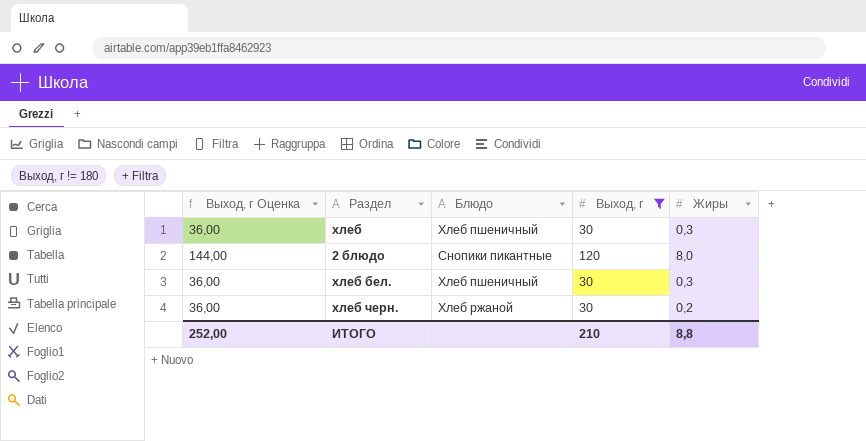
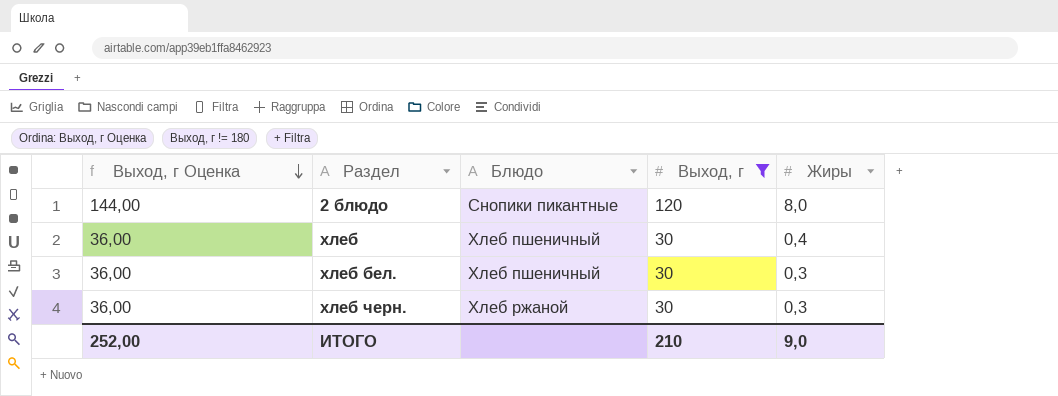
row order: none -> Выход, г Оценка descending
хлеб | Жиры: 0,3 -> 0,4
хлеб черн. | Жиры: 0,2 -> 0,3
ИТОГО | Жиры: 8,8 -> 9,0

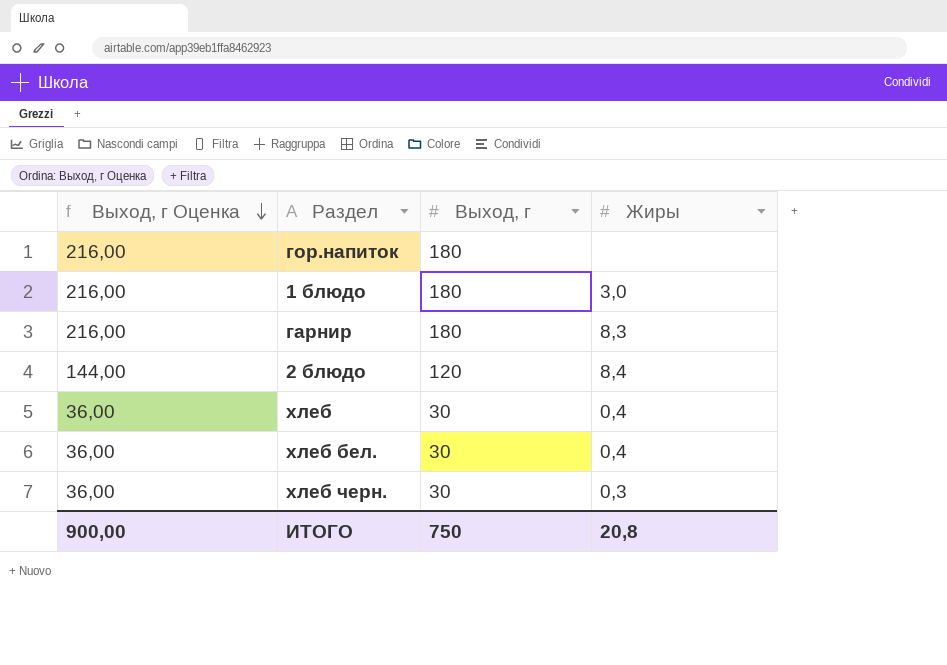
filter: Выход, г != 180 -> none
column Блюдо | position: 3 -> none
2 блюдо | Жиры: 8,0 -> 8,4
хлеб бел. | Жиры: 0,3 -> 0,4
ИТОГО | Выход, г Оценка: 252,00 -> 900,00
ИТОГО | Выход, г: 210 -> 750
ИТОГО | Жиры: 9,0 -> 20,8

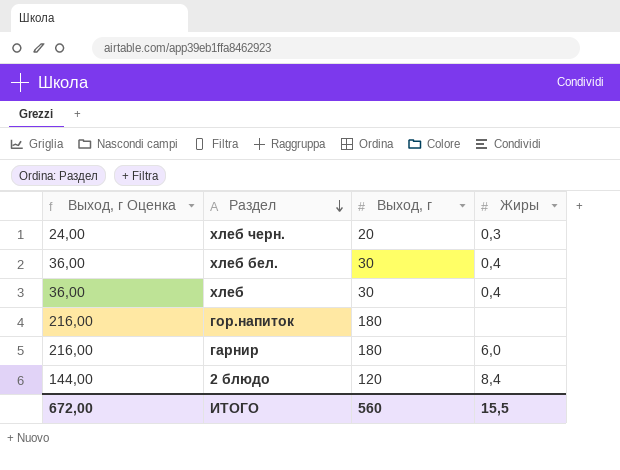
row order: Выход, г Оценка descending -> Раздел descending
row 1 блюдо: 216,00 | 180 | 3,0 -> none
хлеб черн. | Выход, г Оценка: 36,00 -> 24,00
хлеб черн. | Выход, г: 30 -> 20
гарнир | Жиры: 8,3 -> 6,0
ИТОГО | Выход, г Оценка: 900,00 -> 672,00
ИТОГО | Выход, г: 750 -> 560
ИТОГО | Жиры: 20,8 -> 15,5

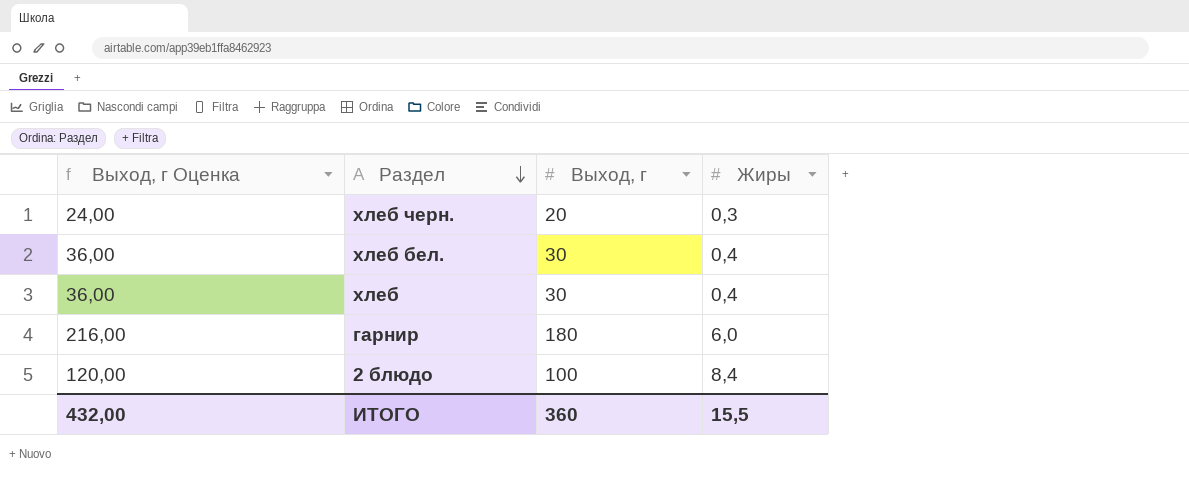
row гор.напиток: 216,00 | 180 | none -> none
2 блюдо | Выход, г Оценка: 144,00 -> 120,00
2 блюдо | Выход, г: 120 -> 100
ИТОГО | Выход, г Оценка: 672,00 -> 432,00
ИТОГО | Выход, г: 560 -> 360

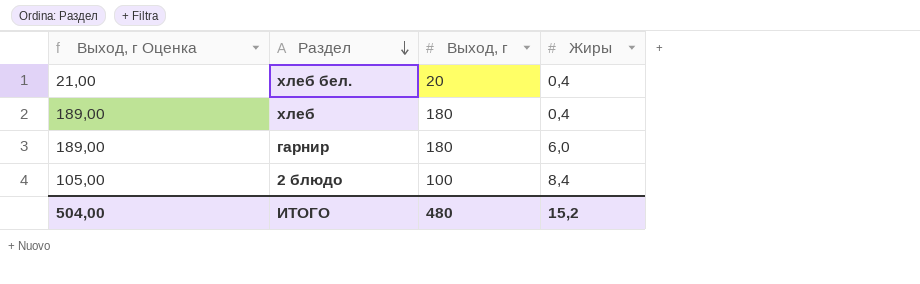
column Выход, г Оценка | formula: [Выход, г] * 1,2 -> [Выход, г] * 1,05
row хлеб черн.: 24,00 | 20 | 0,3 -> none
хлеб бел. | Выход, г: 30 -> 20
хлеб | Выход, г: 30 -> 180
ИТОГО | Выход, г Оценка: 432,00 -> 504,00
ИТОГО | Выход, г: 360 -> 480
ИТОГО | Жиры: 15,5 -> 15,2

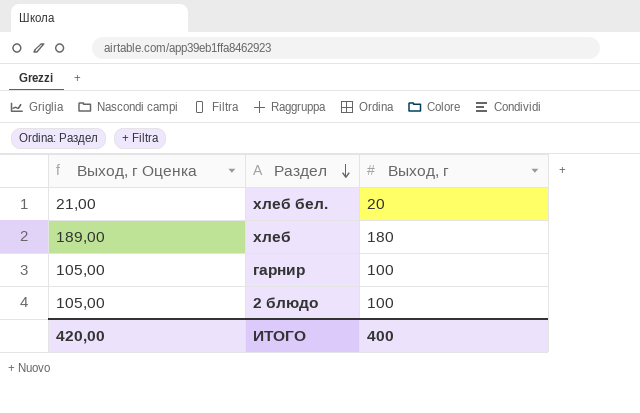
column Жиры | position: 4 -> none
гарнир | Выход, г Оценка: 189,00 -> 105,00
гарнир | Выход, г: 180 -> 100
ИТОГО | Выход, г Оценка: 504,00 -> 420,00
ИТОГО | Выход, г: 480 -> 400

